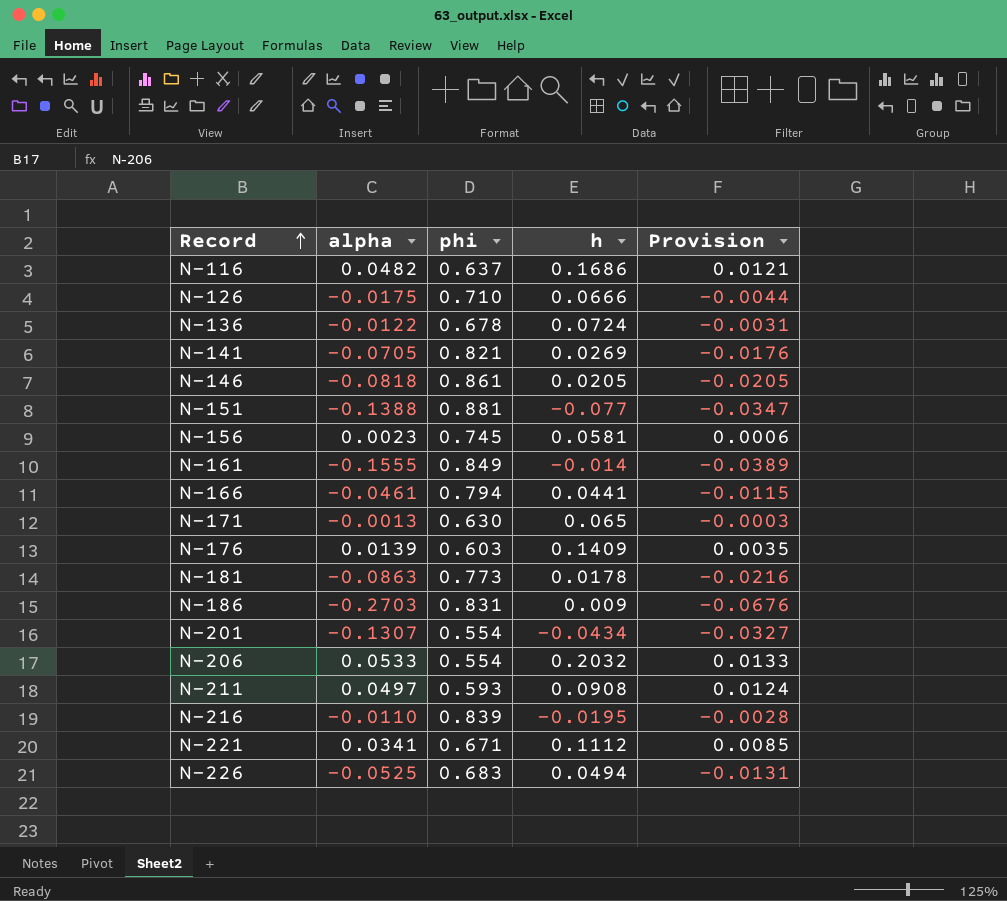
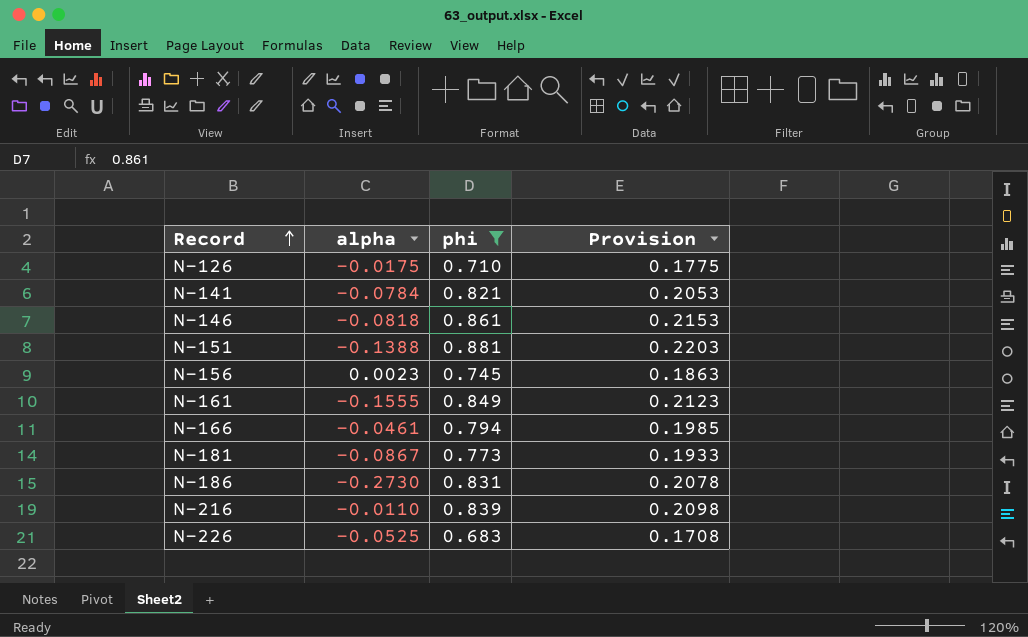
filter: none -> phi >= 0.683
column h | position: 4 -> none
column Provision | formula: [alpha] * 0.25 -> [phi] * 0.25
N-141 | alpha: -0.0705 -> -0.0784
N-181 | alpha: -0.0863 -> -0.0867
N-186 | alpha: -0.2703 -> -0.2730

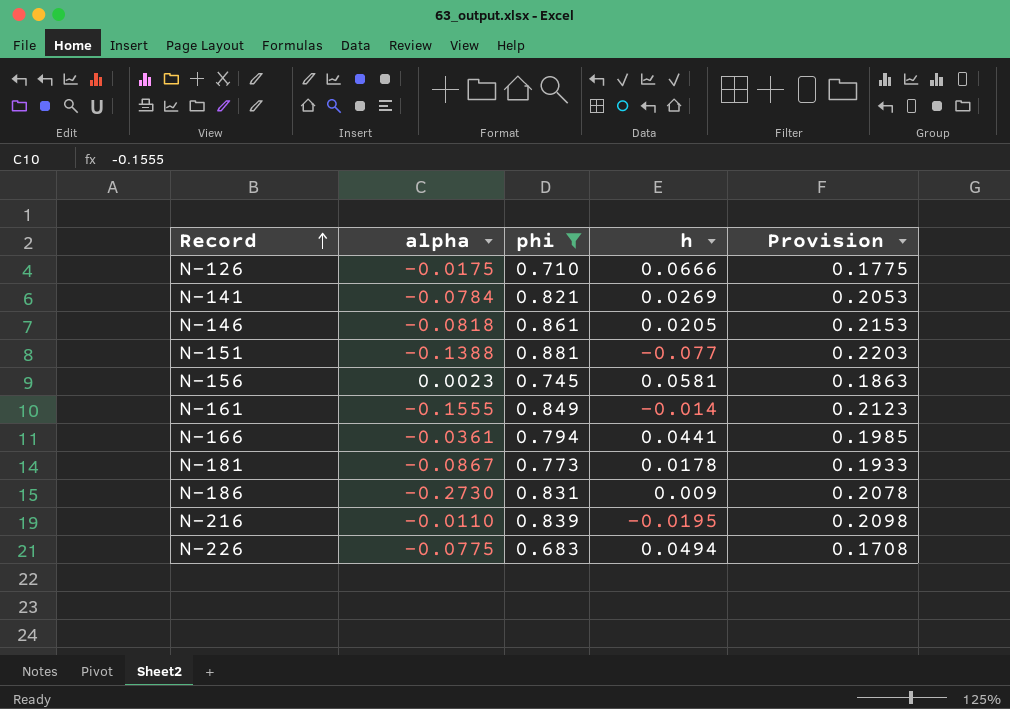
column h | position: none -> 4
N-166 | alpha: -0.0461 -> -0.0361
N-226 | alpha: -0.0525 -> -0.0775

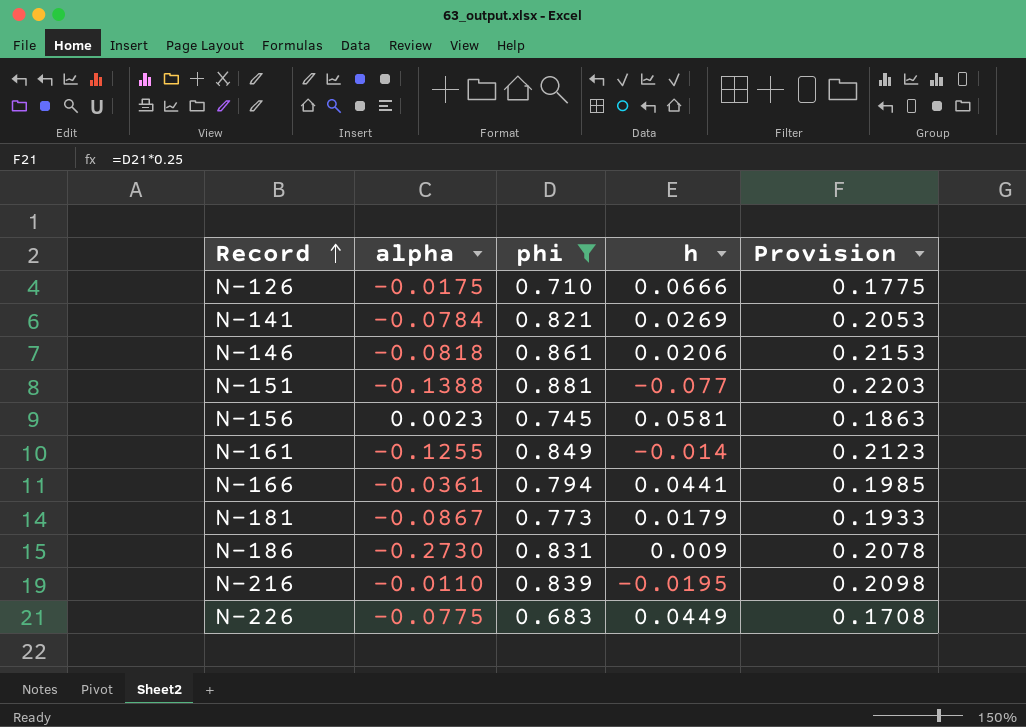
N-146 | h: 0.0205 -> 0.0206
N-161 | alpha: -0.1555 -> -0.1255
N-181 | h: 0.0178 -> 0.0179
N-226 | h: 0.0494 -> 0.0449

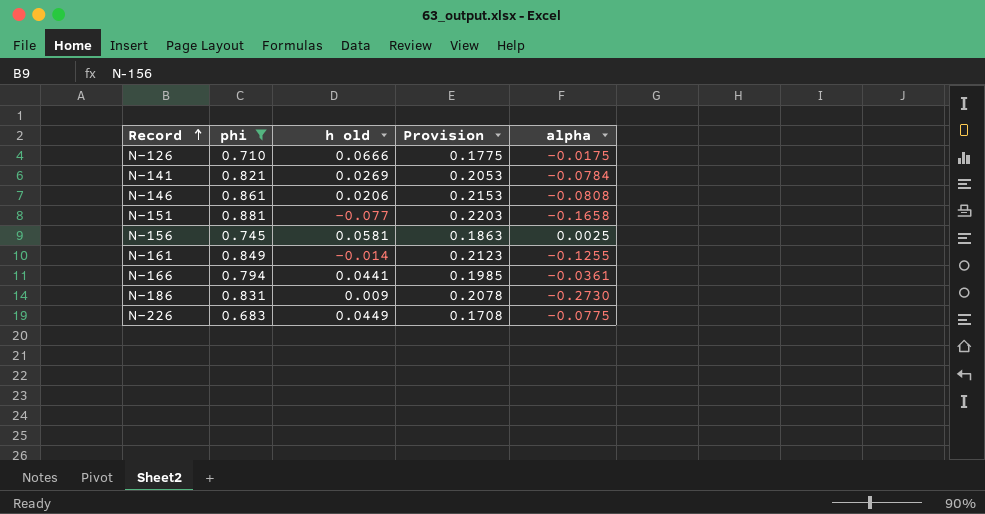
column name: h -> h old
column alpha | position: 2 -> 5
row N-181: -0.0867 | 0.773 | 0.0179 | 0.1933 -> none
row N-216: -0.0110 | 0.839 | -0.0195 | 0.2098 -> none
N-146 | alpha: -0.0818 -> -0.0808
N-151 | alpha: -0.1388 -> -0.1658
N-156 | alpha: 0.0023 -> 0.0025

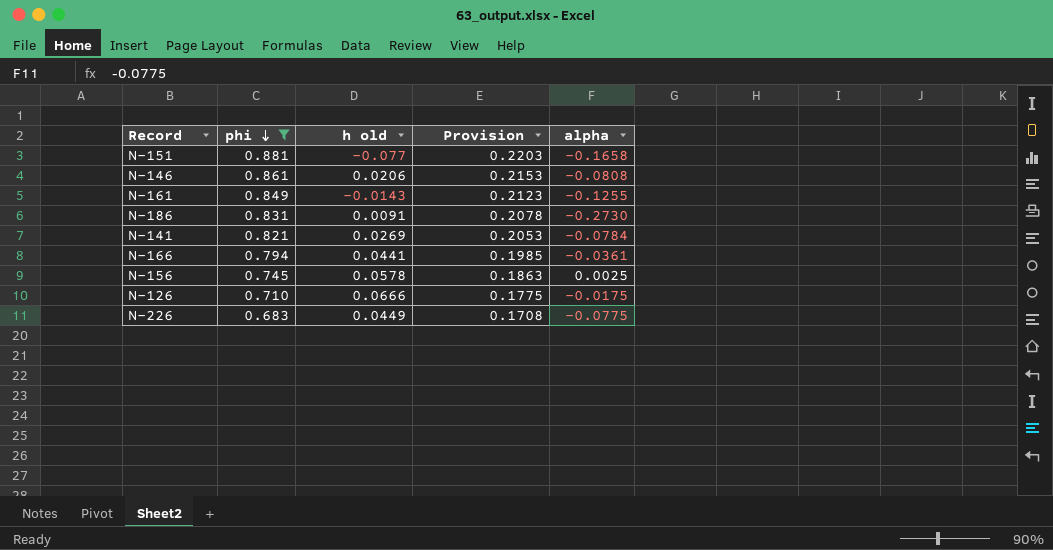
row order: Record ascending -> phi descending
N-161 | h old: -0.014 -> -0.0143
N-186 | h old: 0.009 -> 0.0091
N-156 | h old: 0.0581 -> 0.0578

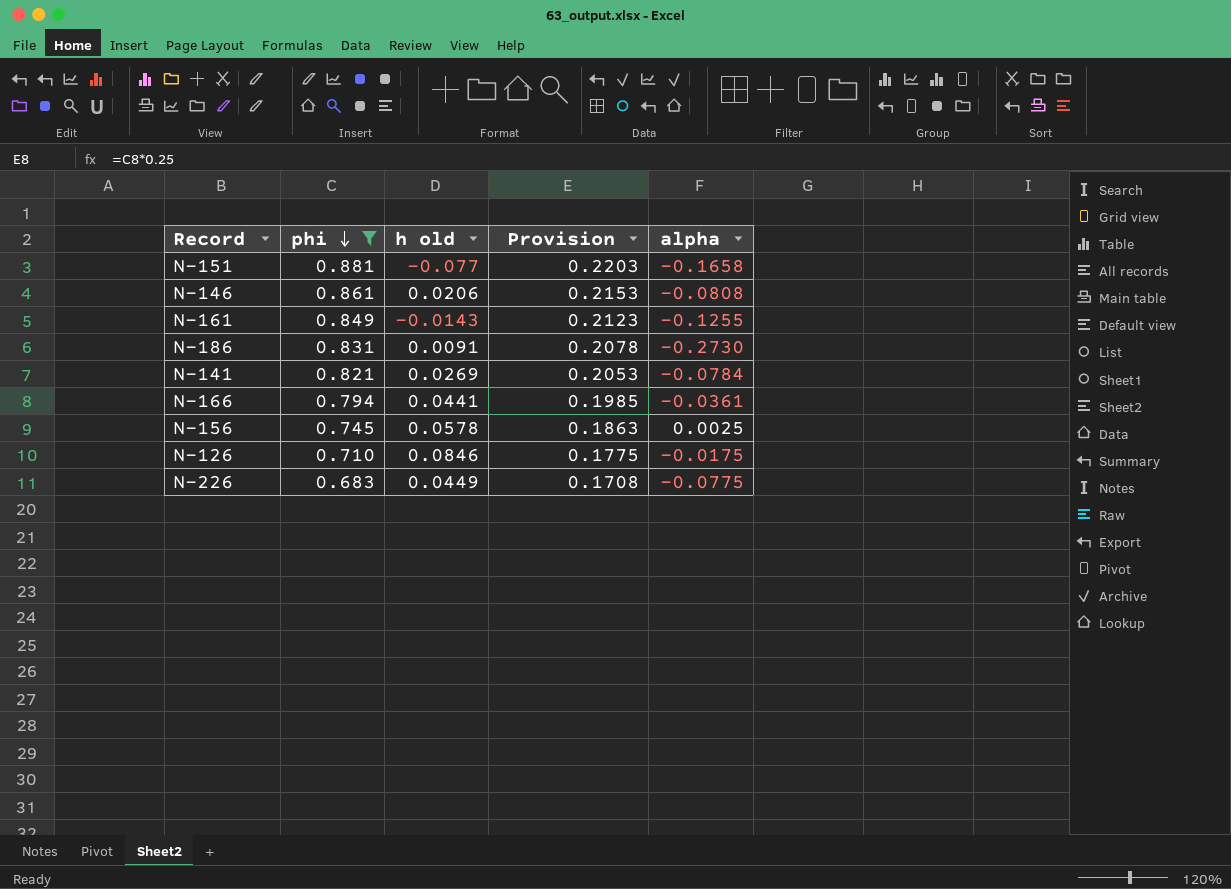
N-126 | h old: 0.0666 -> 0.0846

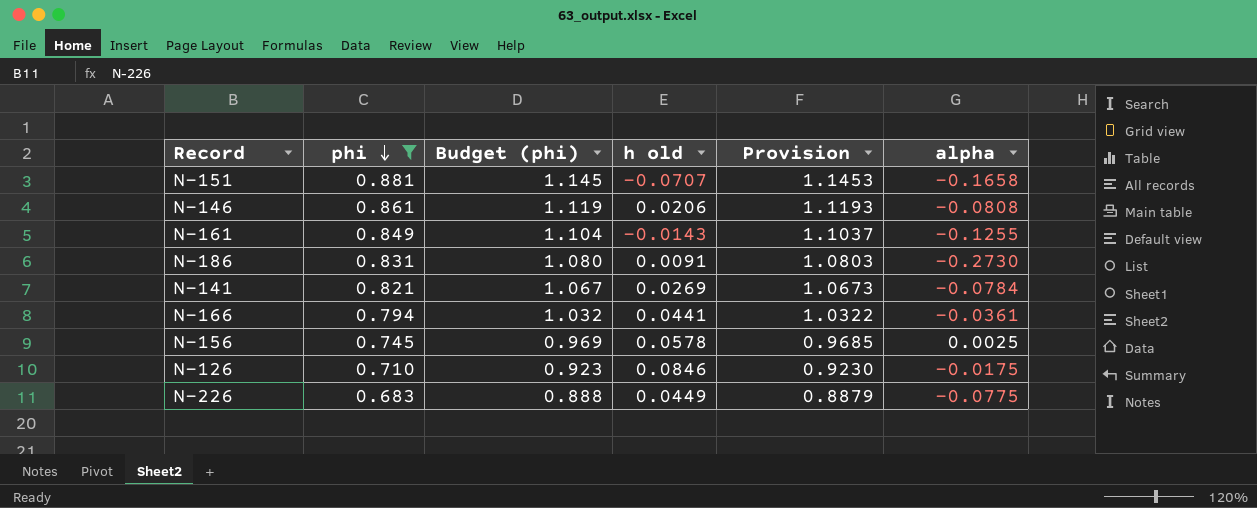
column Budget (phi) | formula: none -> [phi] * 1.3
column Provision | formula: [phi] * 0.25 -> [phi] * 1.3
N-151 | h old: -0.077 -> -0.0707

